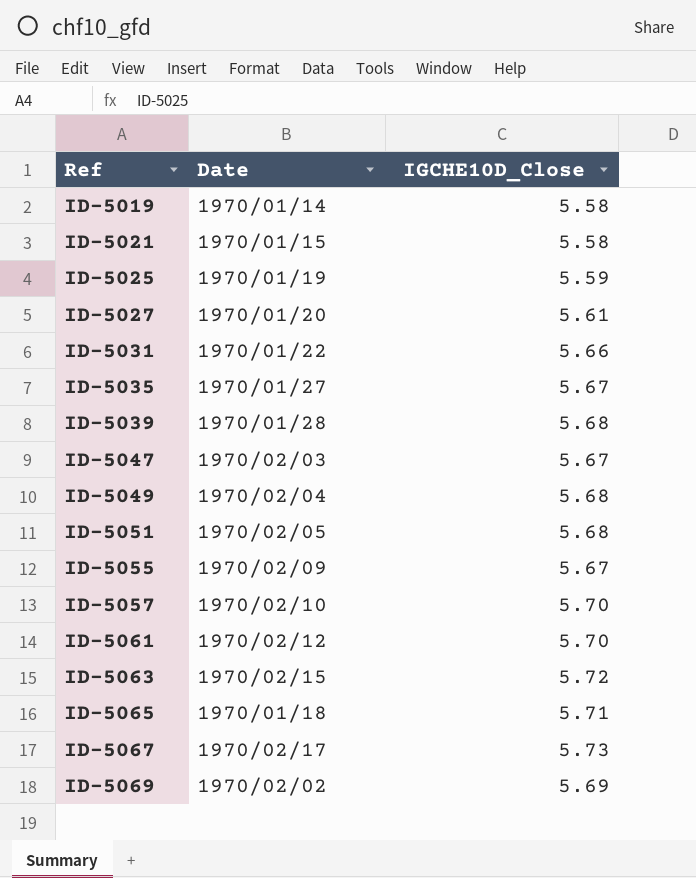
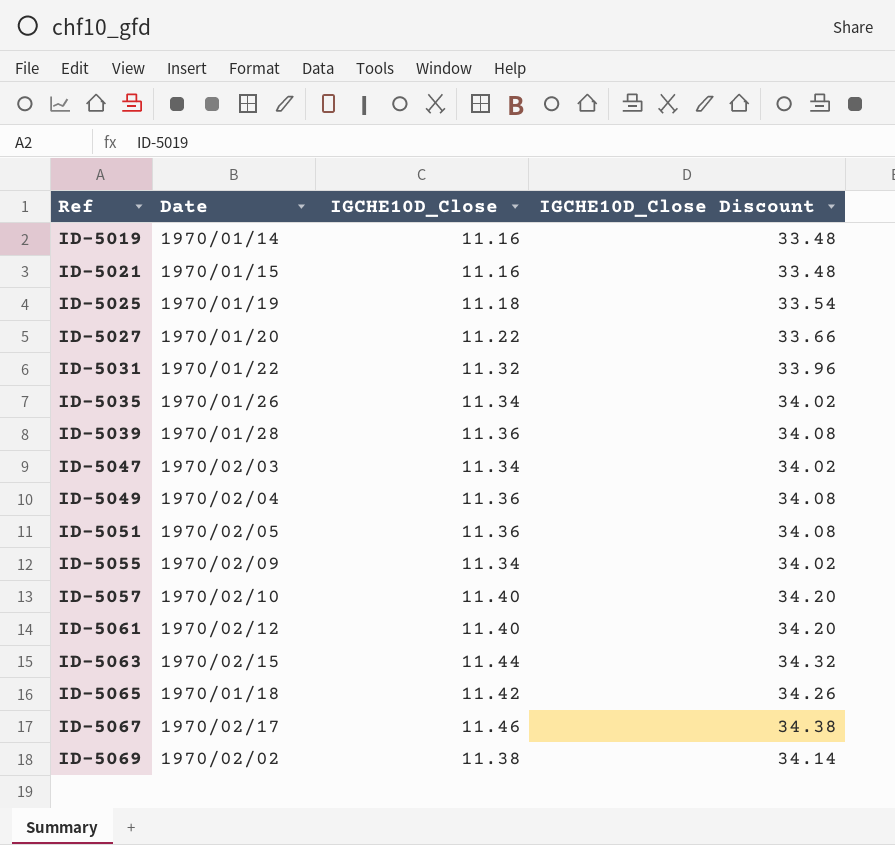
column IGCHE10D_Close Discount | formula: none -> [IGCHE10D_Close] * 3
ID-5019 | IGCHE10D_Close: 5.58 -> 11.16
ID-5021 | IGCHE10D_Close: 5.58 -> 11.16
ID-5025 | IGCHE10D_Close: 5.59 -> 11.18
ID-5027 | IGCHE10D_Close: 5.61 -> 11.22
ID-5031 | IGCHE10D_Close: 5.66 -> 11.32
ID-5035 | Date: 1970/01/27 -> 1970/01/26
ID-5035 | IGCHE10D_Close: 5.67 -> 11.34
ID-5039 | IGCHE10D_Close: 5.68 -> 11.36
ID-5047 | IGCHE10D_Close: 5.67 -> 11.34
ID-5049 | IGCHE10D_Close: 5.68 -> 11.36
ID-5051 | IGCHE10D_Close: 5.68 -> 11.36
ID-5055 | IGCHE10D_Close: 5.67 -> 11.34
ID-5057 | IGCHE10D_Close: 5.70 -> 11.40
ID-5061 | IGCHE10D_Close: 5.70 -> 11.40
ID-5063 | IGCHE10D_Close: 5.72 -> 11.44
ID-5065 | IGCHE10D_Close: 5.71 -> 11.42
ID-5067 | IGCHE10D_Close: 5.73 -> 11.46
ID-5069 | IGCHE10D_Close: 5.69 -> 11.38

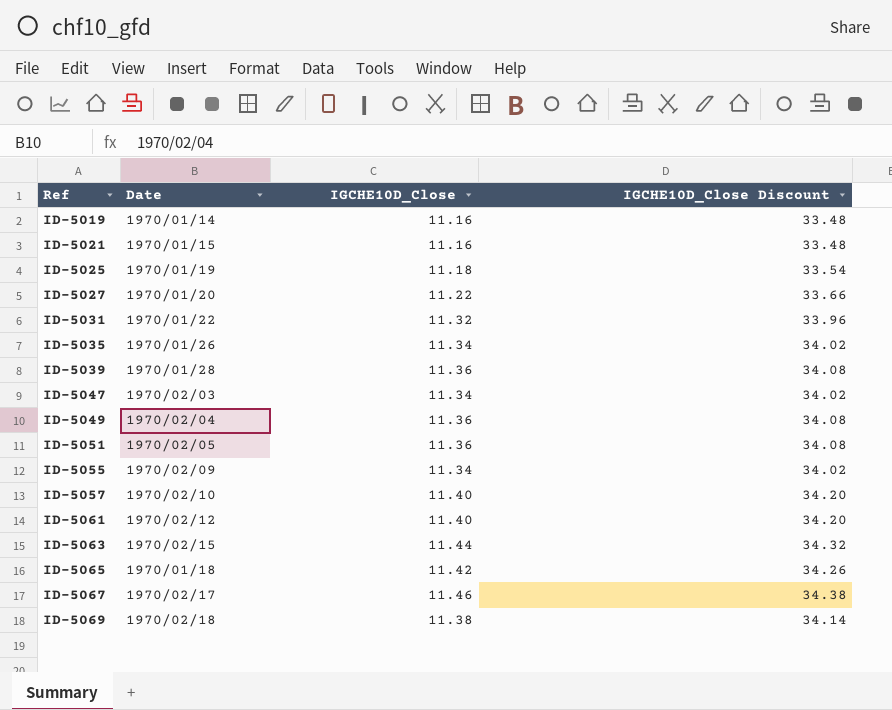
ID-5069 | Date: 1970/02/02 -> 1970/02/18

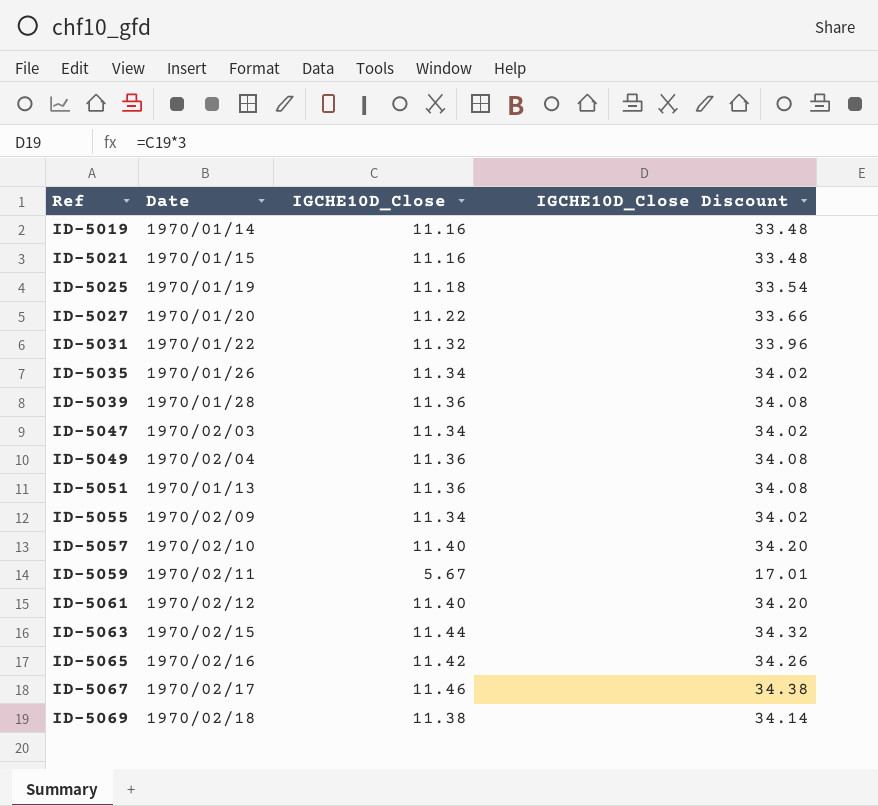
ID-5051 | Date: 1970/02/05 -> 1970/01/13
row ID-5059: none -> 1970/02/11 | 5.67 | 17.01
ID-5065 | Date: 1970/01/18 -> 1970/02/16

